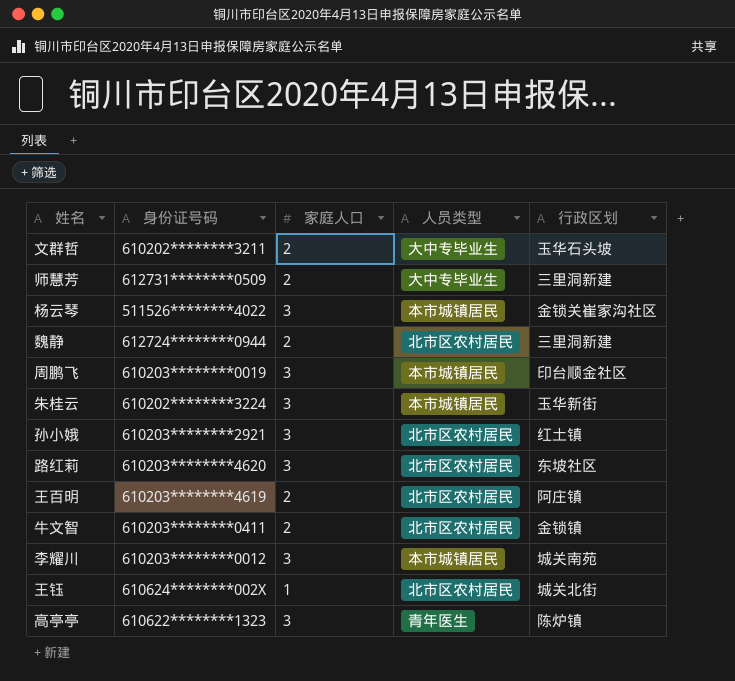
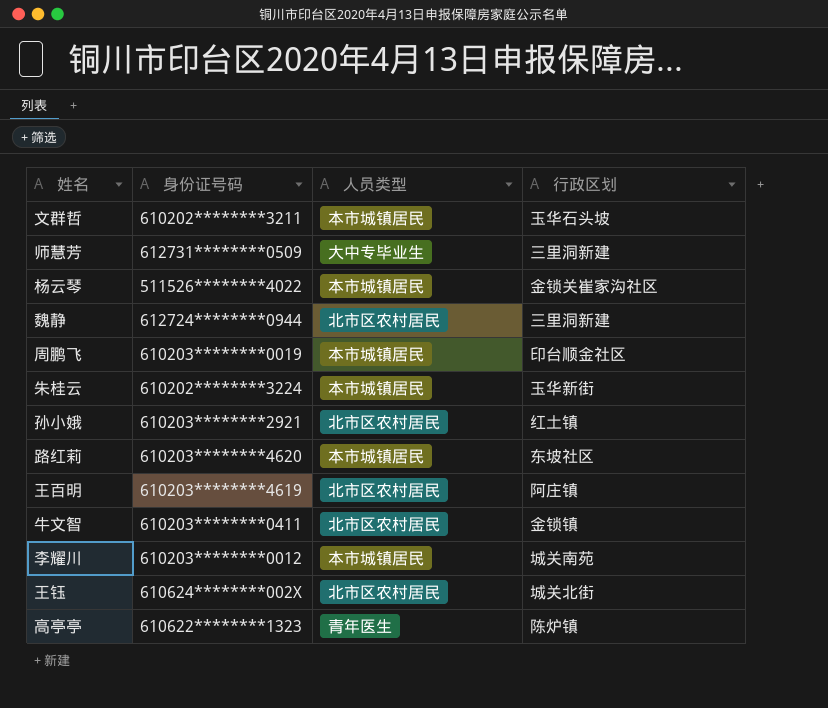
column 家庭人口 | position: 3 -> none
文群哲 | 人员类型: 大中专毕业生 -> 本市城镇居民
路红莉 | 人员类型: 北市区农村居民 -> 本市城镇居民

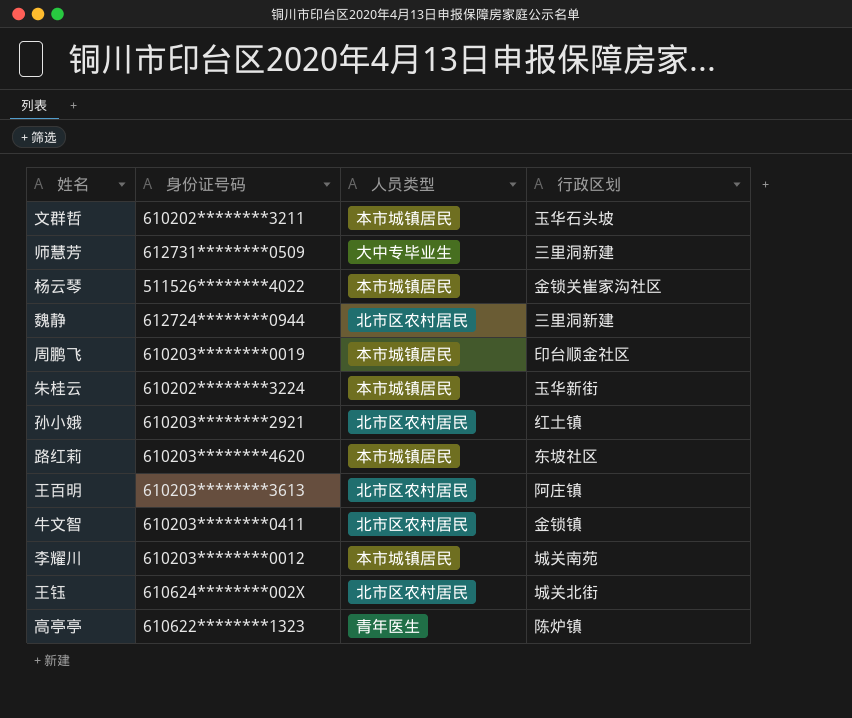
王百明 | 身份证号码: 610203********4619 -> 610203********3613

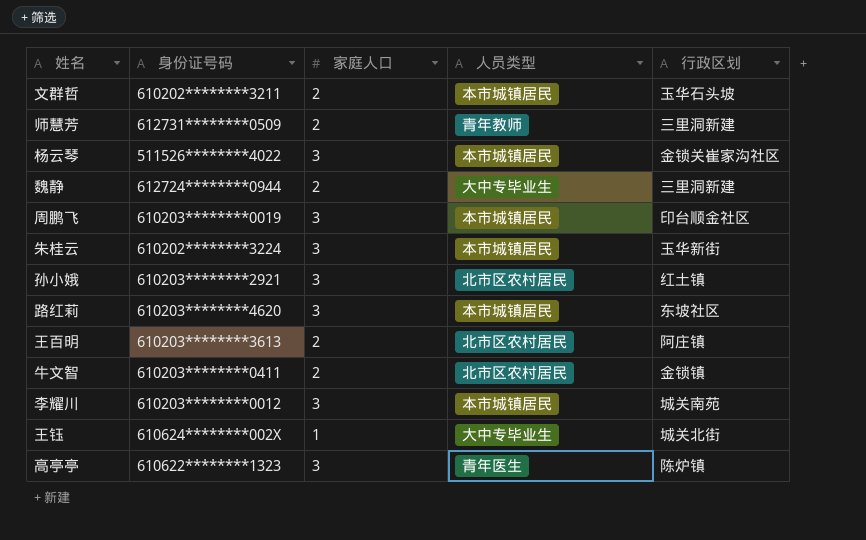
column 家庭人口 | position: none -> 3
师慧芳 | 人员类型: 大中专毕业生 -> 青年教师
魏静 | 人员类型: 北市区农村居民 -> 大中专毕业生
王钰 | 人员类型: 北市区农村居民 -> 大中专毕业生

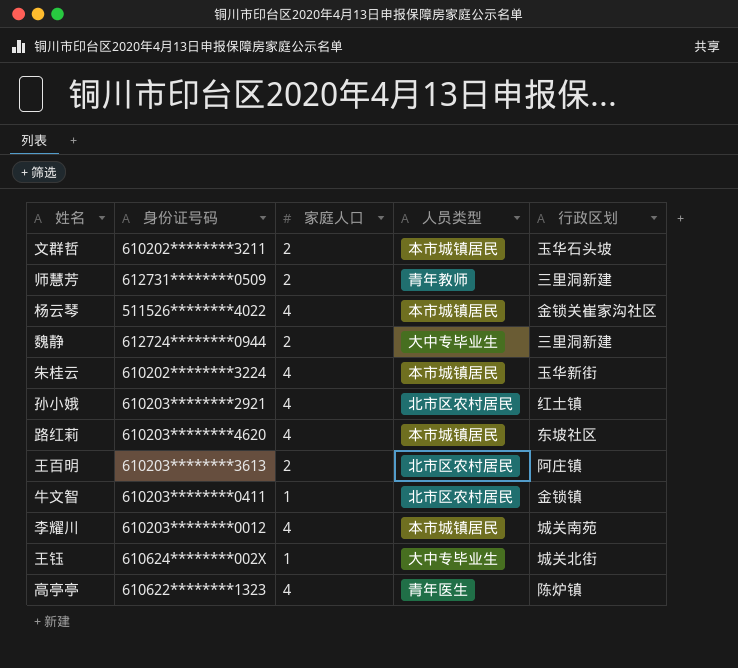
row 周鹏飞: 610203********0019 | 3 | 本市城镇居民 | 印台顺金社区 -> none
杨云琴 | 家庭人口: 3 -> 4
朱桂云 | 家庭人口: 3 -> 4
孙小娥 | 家庭人口: 3 -> 4
路红莉 | 家庭人口: 3 -> 4
牛文智 | 家庭人口: 2 -> 1
李耀川 | 家庭人口: 3 -> 4
高亭亭 | 家庭人口: 3 -> 4

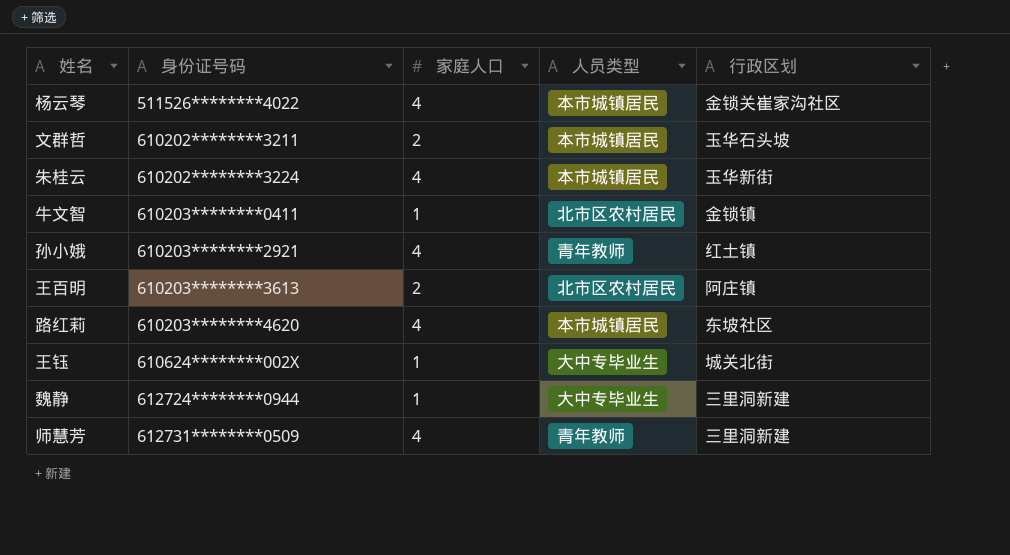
row order: none -> 身份证号码 ascending
row 李耀川: 610203********0012 | 4 | 本市城镇居民 | 城关南苑 -> none
row 高亭亭: 610622********1323 | 4 | 青年医生 | 陈炉镇 -> none
孙小娥 | 人员类型: 北市区农村居民 -> 青年教师
魏静 | 家庭人口: 2 -> 1
师慧芳 | 家庭人口: 2 -> 4

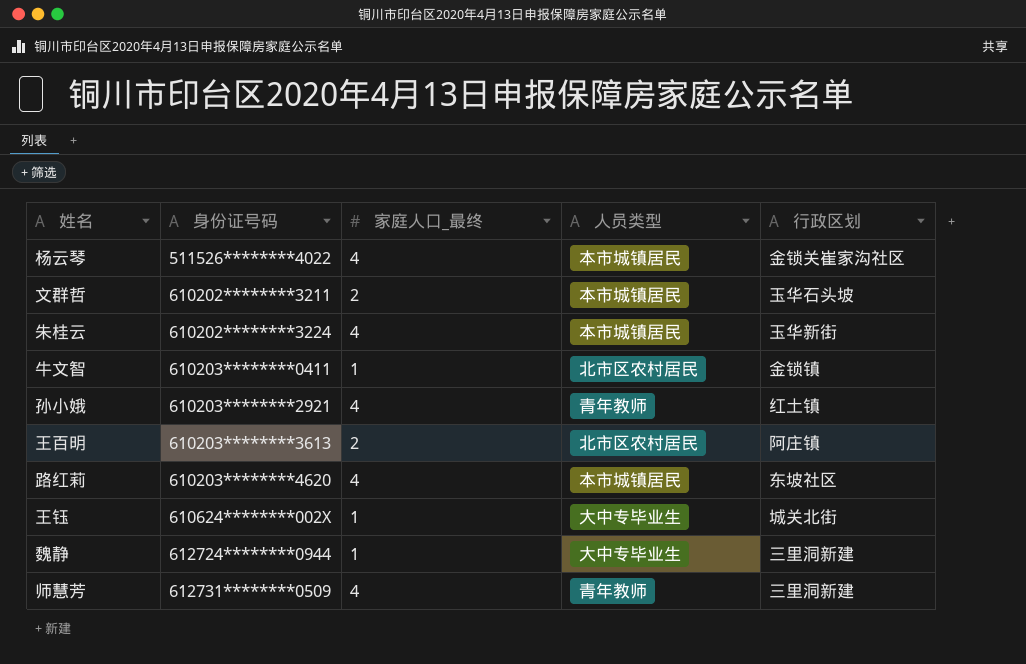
column name: 家庭人口 -> 家庭人口_最终

